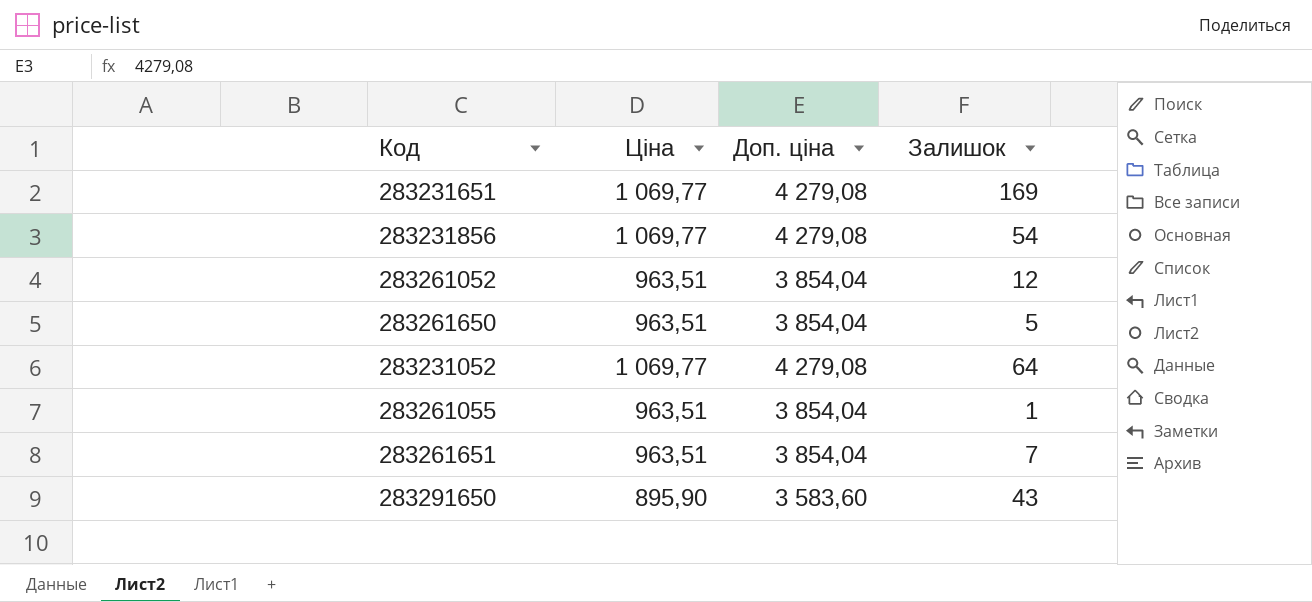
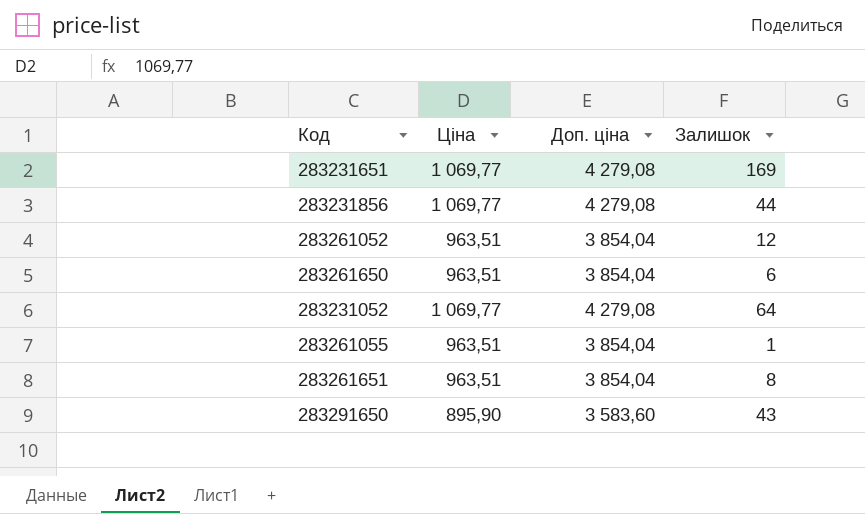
283231856 | Залишок: 54 -> 44
283261650 | Залишок: 5 -> 6
283261651 | Залишок: 7 -> 8

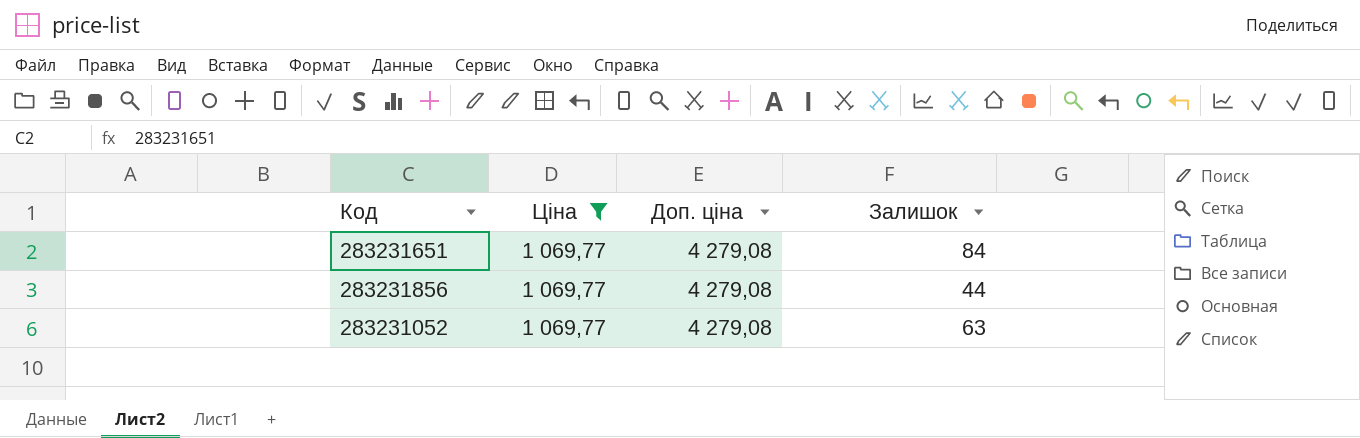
filter: none -> Ціна = 1 069,77
283231651 | Залишок: 169 -> 84
283231052 | Залишок: 64 -> 63

